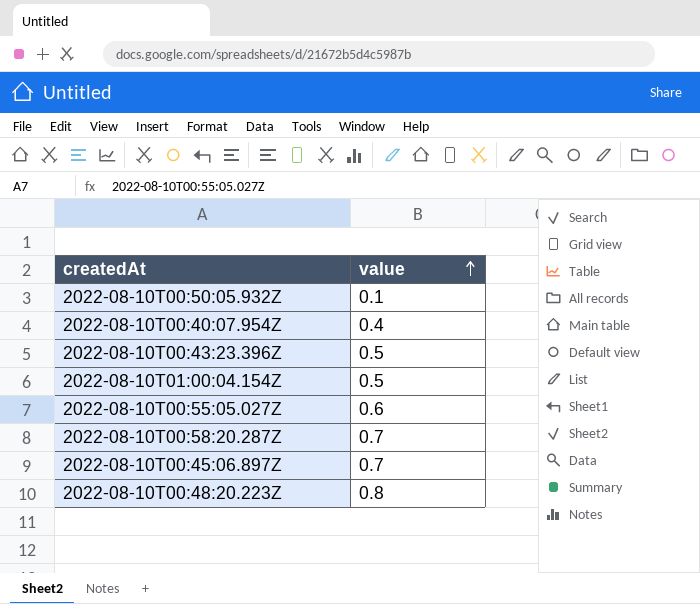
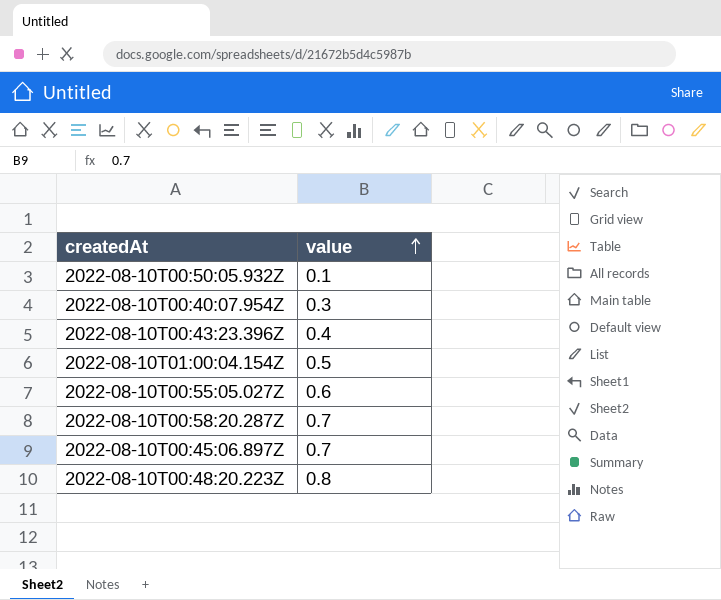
2022-08-10T00:40:07.954Z | value: 0.4 -> 0.3
2022-08-10T00:43:23.396Z | value: 0.5 -> 0.4

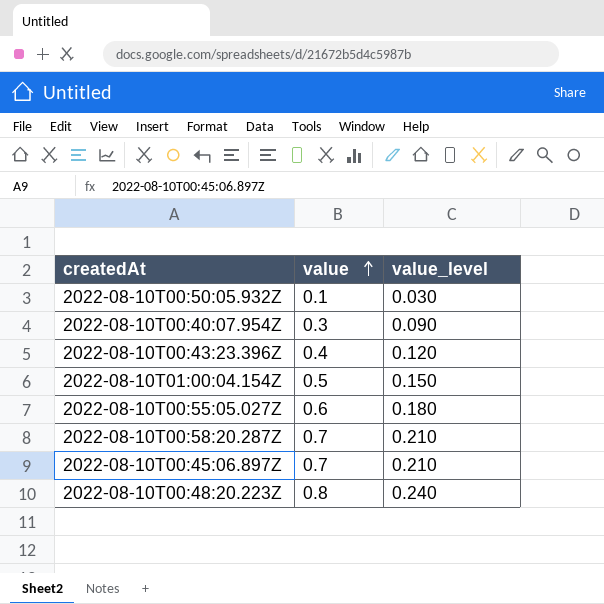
column value_level | formula: none -> [value] * 0.3

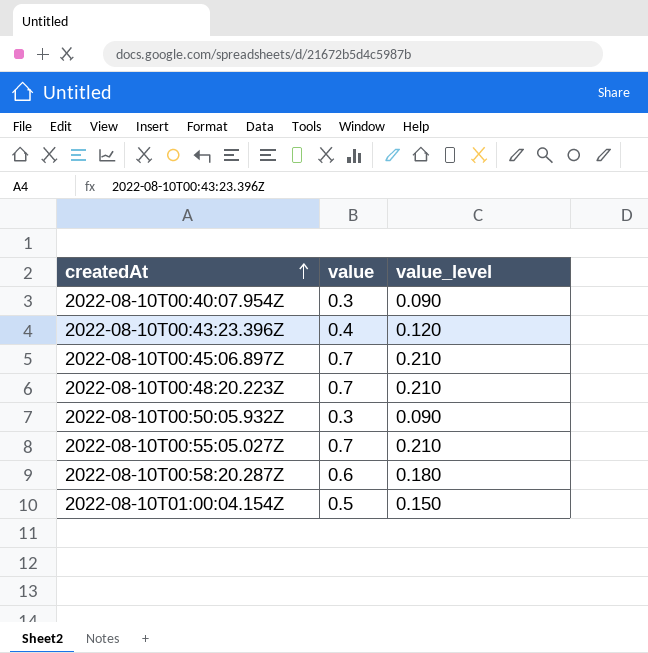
row order: value ascending -> createdAt ascending
2022-08-10T00:48:20.223Z | value: 0.8 -> 0.7
2022-08-10T00:48:20.223Z | value_level: 0.240 -> 0.210
2022-08-10T00:50:05.932Z | value: 0.1 -> 0.3
2022-08-10T00:50:05.932Z | value_level: 0.030 -> 0.090
2022-08-10T00:55:05.027Z | value: 0.6 -> 0.7
2022-08-10T00:55:05.027Z | value_level: 0.180 -> 0.210
2022-08-10T00:58:20.287Z | value: 0.7 -> 0.6
2022-08-10T00:58:20.287Z | value_level: 0.210 -> 0.180

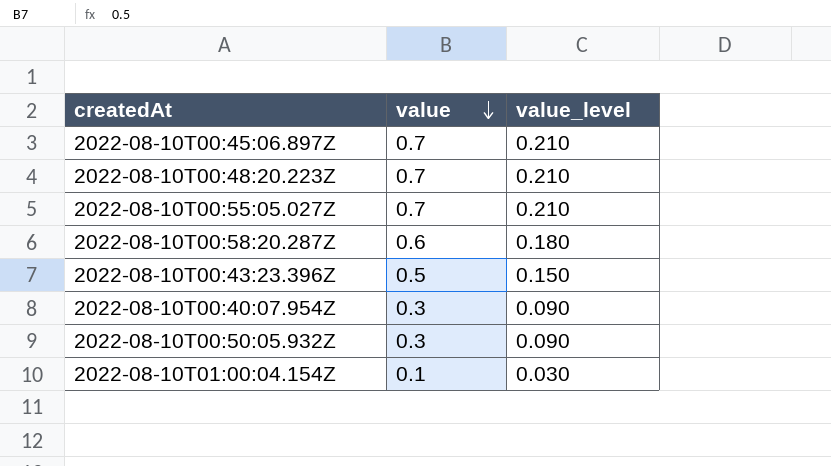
row order: createdAt ascending -> value descending
2022-08-10T00:43:23.396Z | value: 0.4 -> 0.5
2022-08-10T00:43:23.396Z | value_level: 0.120 -> 0.150
2022-08-10T01:00:04.154Z | value: 0.5 -> 0.1
2022-08-10T01:00:04.154Z | value_level: 0.150 -> 0.030

